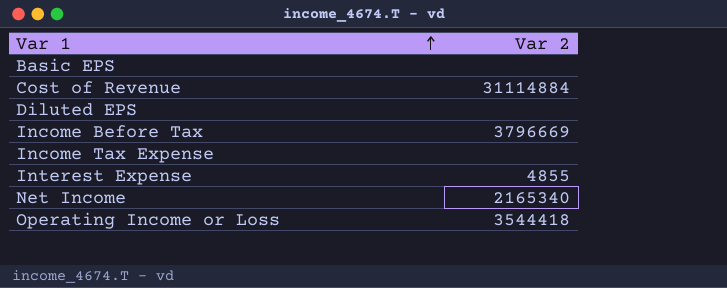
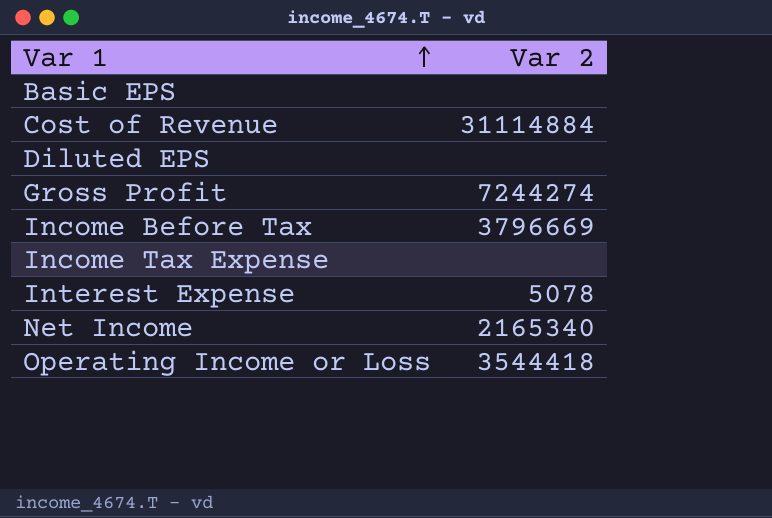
row Gross Profit: none -> 7244274
Interest Expense | Var 2: 4855 -> 5078

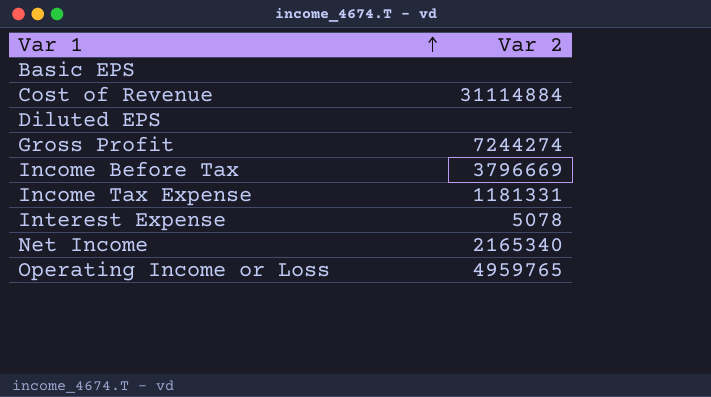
Income Tax Expense | Var 2: none -> 1181331
Operating Income or Loss | Var 2: 3544418 -> 4959765

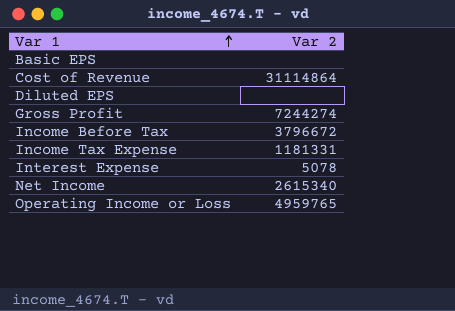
Cost of Revenue | Var 2: 31114884 -> 31114864
Income Before Tax | Var 2: 3796669 -> 3796672
Net Income | Var 2: 2165340 -> 2615340

